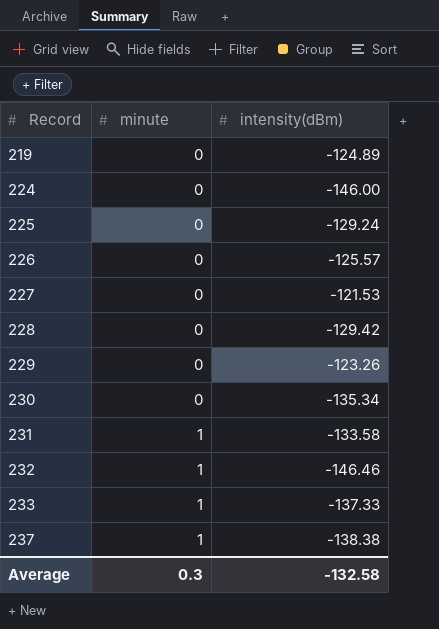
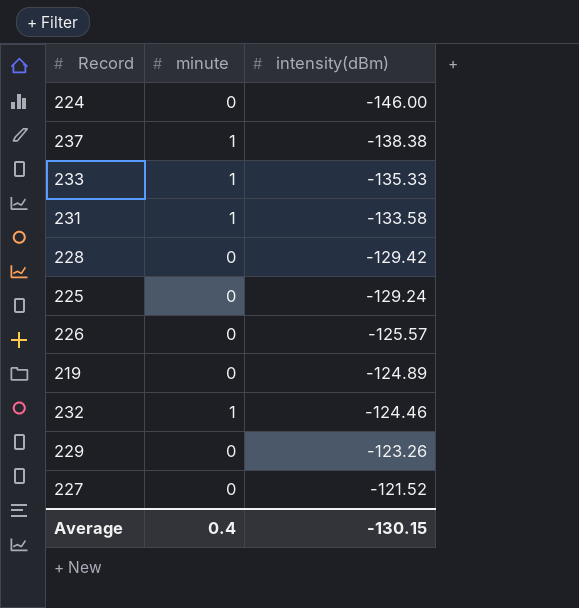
row order: Record ascending -> intensity(dBm) ascending
row 230: 0 | -135.34 -> none
233 | intensity(dBm): -137.33 -> -135.33
232 | intensity(dBm): -146.46 -> -124.46
227 | intensity(dBm): -121.53 -> -121.52
Average | minute: 0.3 -> 0.4
Average | intensity(dBm): -132.58 -> -130.15

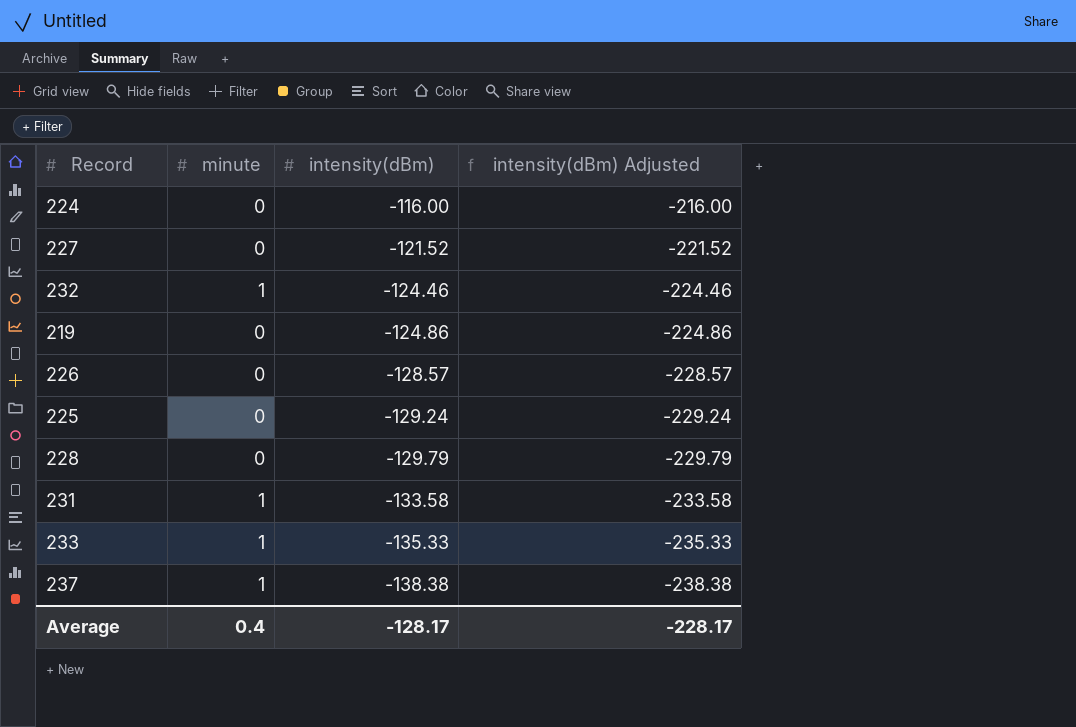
row order: intensity(dBm) ascending -> intensity(dBm) descending
column intensity(dBm) Adjusted | formula: none -> [intensity(dBm)] - 100
row 229: 0 | -123.26 -> none
224 | intensity(dBm): -146.00 -> -116.00
219 | intensity(dBm): -124.89 -> -124.86
226 | intensity(dBm): -125.57 -> -128.57
228 | intensity(dBm): -129.42 -> -129.79
Average | intensity(dBm): -130.15 -> -128.17

